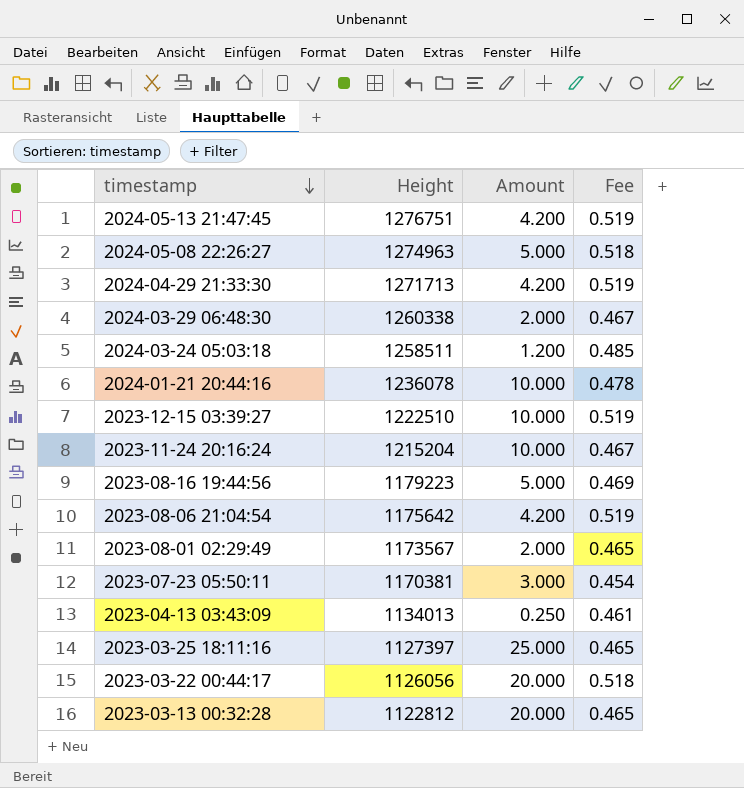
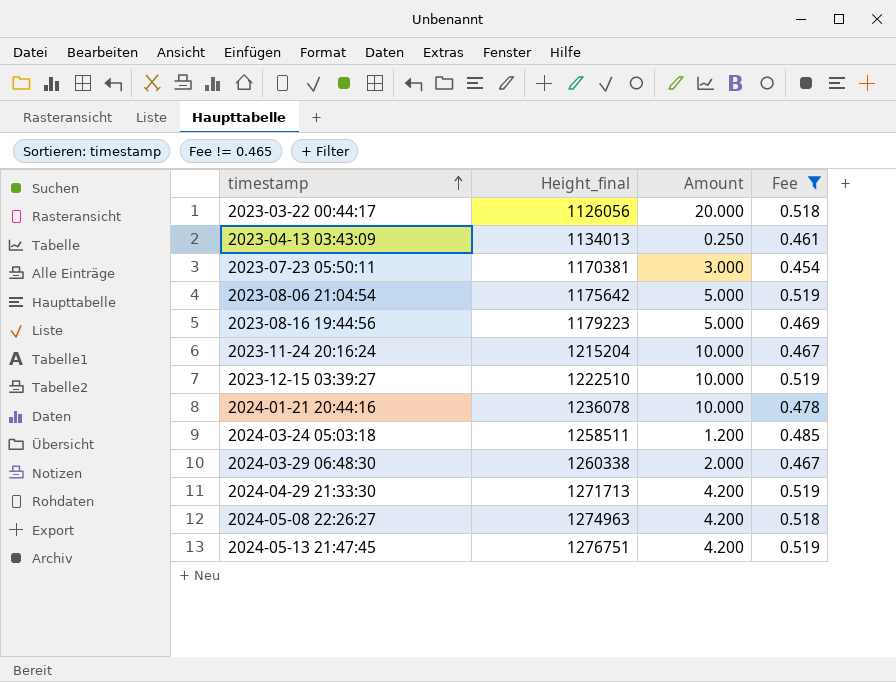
filter: none -> Fee != 0.465
row order: timestamp descending -> timestamp ascending
column name: Height -> Height_final
2023-08-06 21:04:54 | Amount: 4.200 -> 5.000
2024-05-08 22:26:27 | Amount: 5.000 -> 4.200

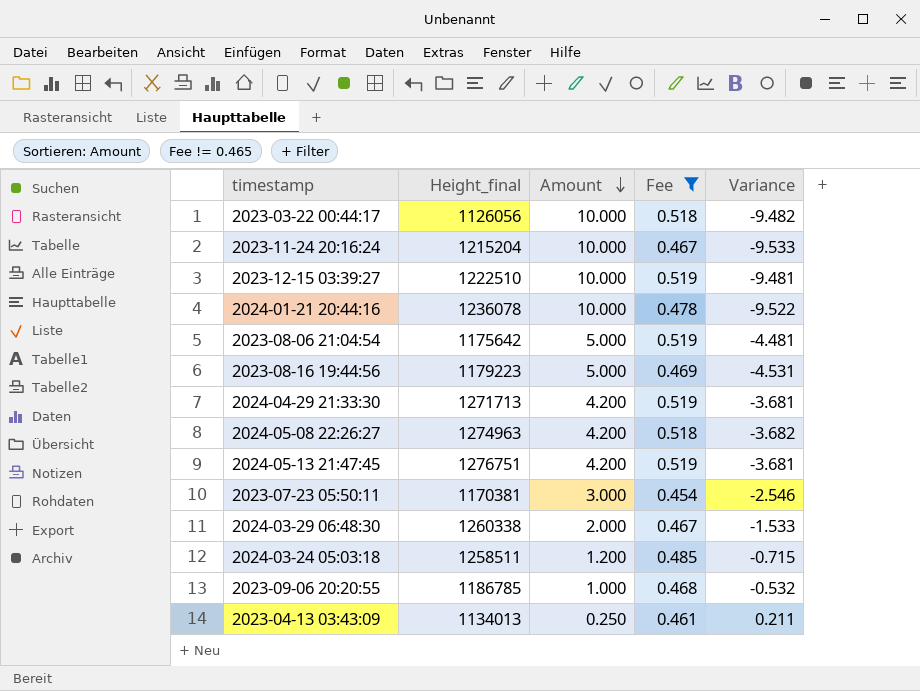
row order: timestamp ascending -> Amount descending
column Variance | formula: none -> [Fee] - [Amount]
2023-03-22 00:44:17 | Amount: 20.000 -> 10.000
row 2023-09-06 20:20:55: none -> 1186785 | 1.000 | 0.468 | -0.532

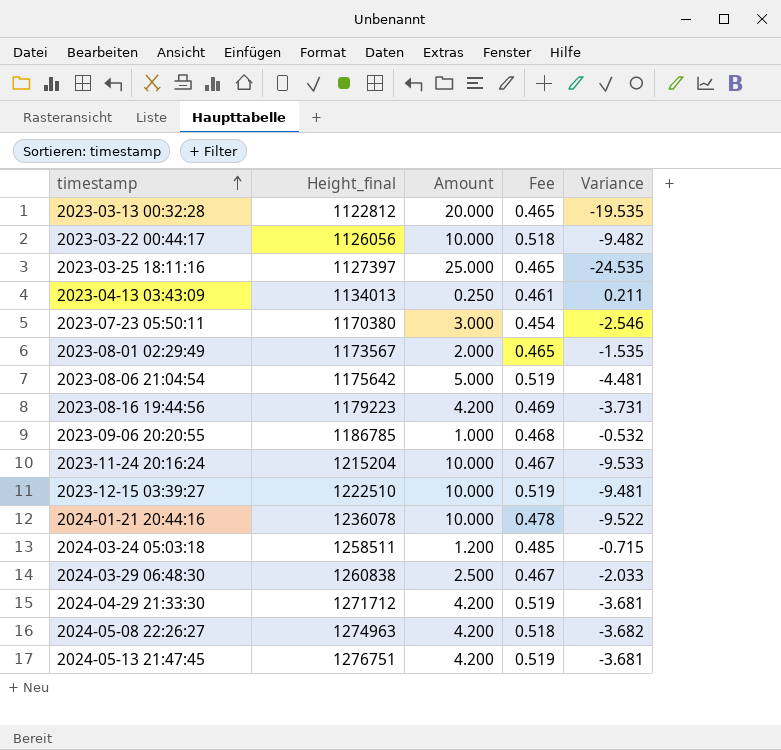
filter: Fee != 0.465 -> none
row order: Amount descending -> timestamp ascending
2023-07-23 05:50:11 | Height_final: 1170381 -> 1170380
2023-08-16 19:44:56 | Amount: 5.000 -> 4.200
2023-08-16 19:44:56 | Variance: -4.531 -> -3.731
2024-03-29 06:48:30 | Height_final: 1260338 -> 1260838
2024-03-29 06:48:30 | Amount: 2.000 -> 2.500
2024-03-29 06:48:30 | Variance: -1.533 -> -2.033
2024-04-29 21:33:30 | Height_final: 1271713 -> 1271712

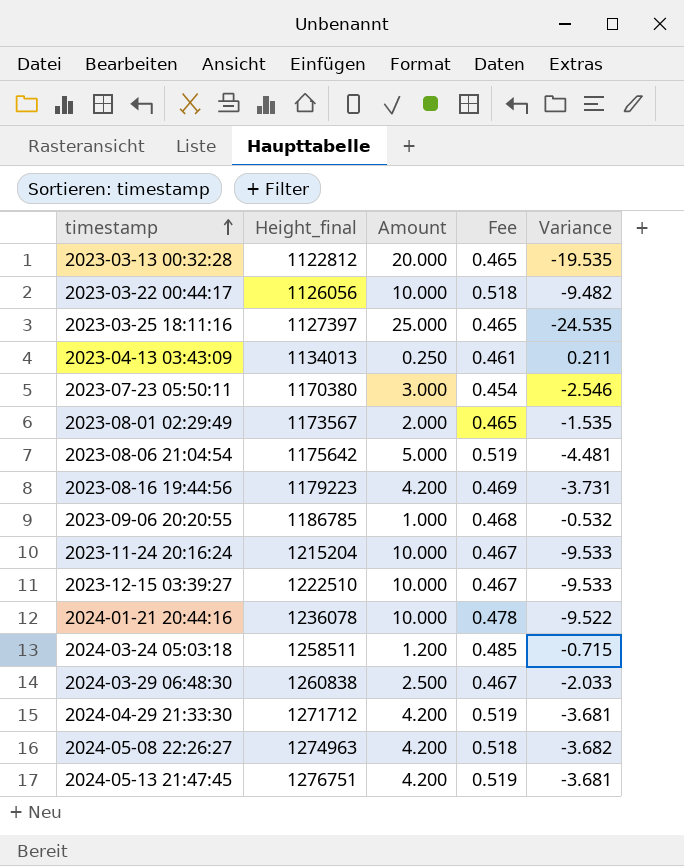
2023-12-15 03:39:27 | Fee: 0.519 -> 0.467
2023-12-15 03:39:27 | Variance: -9.481 -> -9.533

